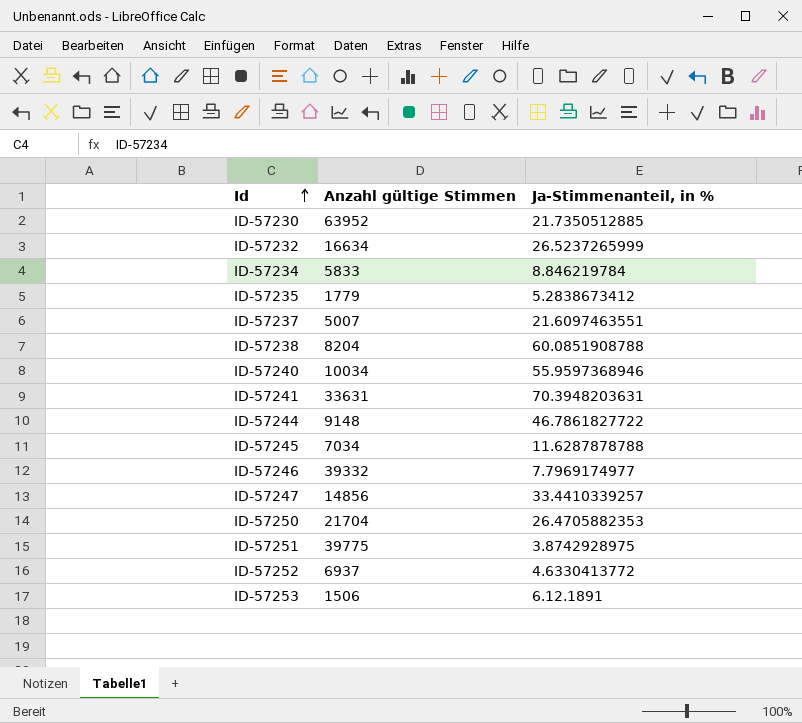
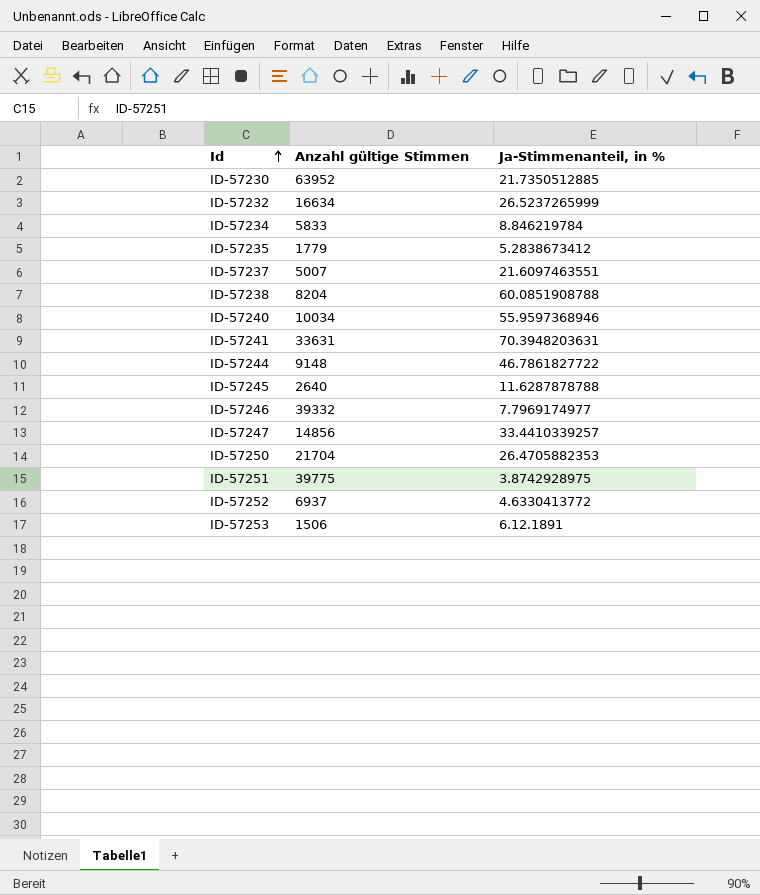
ID-57245 | Anzahl gültige Stimmen: 7034 -> 2640

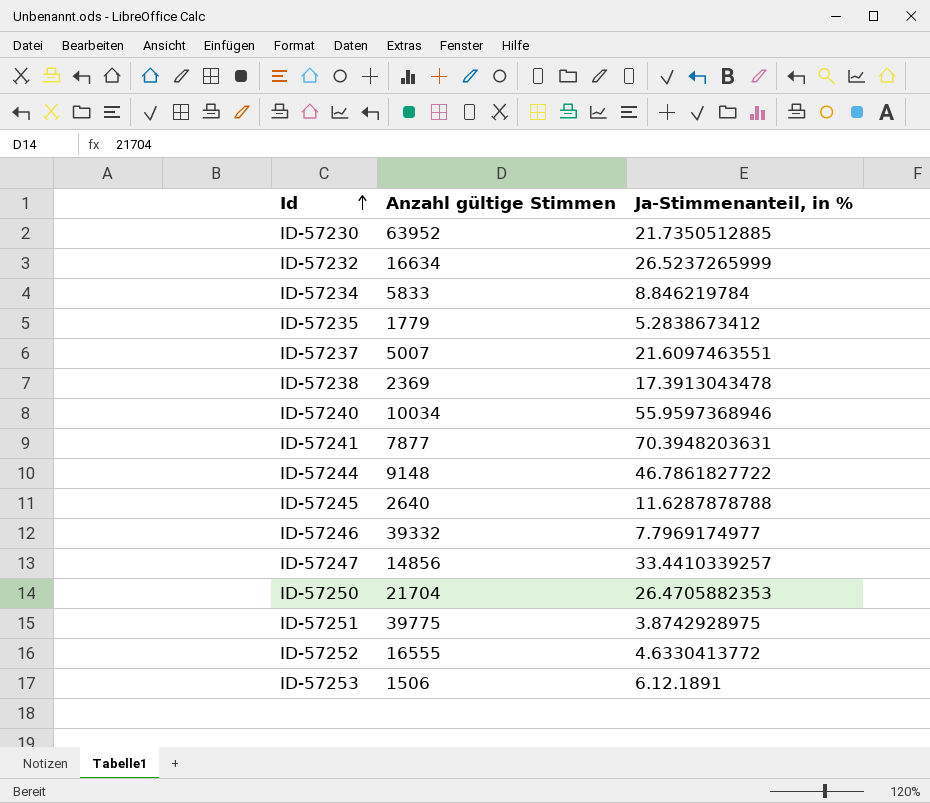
ID-57238 | Anzahl gültige Stimmen: 8204 -> 2369
ID-57238 | Ja-Stimmenanteil, in %: 60.0851908788 -> 17.3913043478
ID-57241 | Anzahl gültige Stimmen: 33631 -> 7877
ID-57252 | Anzahl gültige Stimmen: 6937 -> 16555

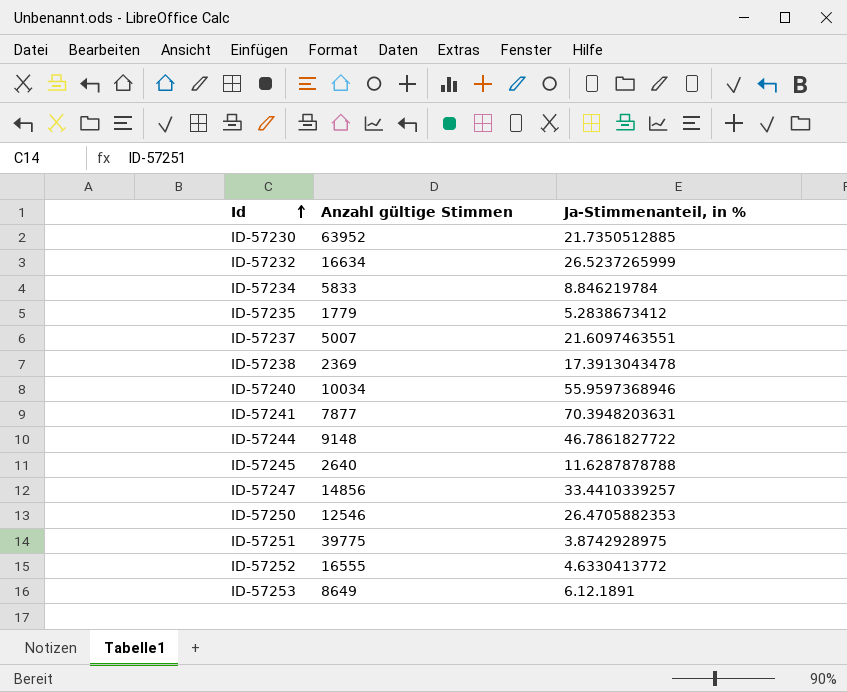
row ID-57246: 39332 | 7.7969174977 -> none
ID-57250 | Anzahl gültige Stimmen: 21704 -> 12546
ID-57253 | Anzahl gültige Stimmen: 1506 -> 8649

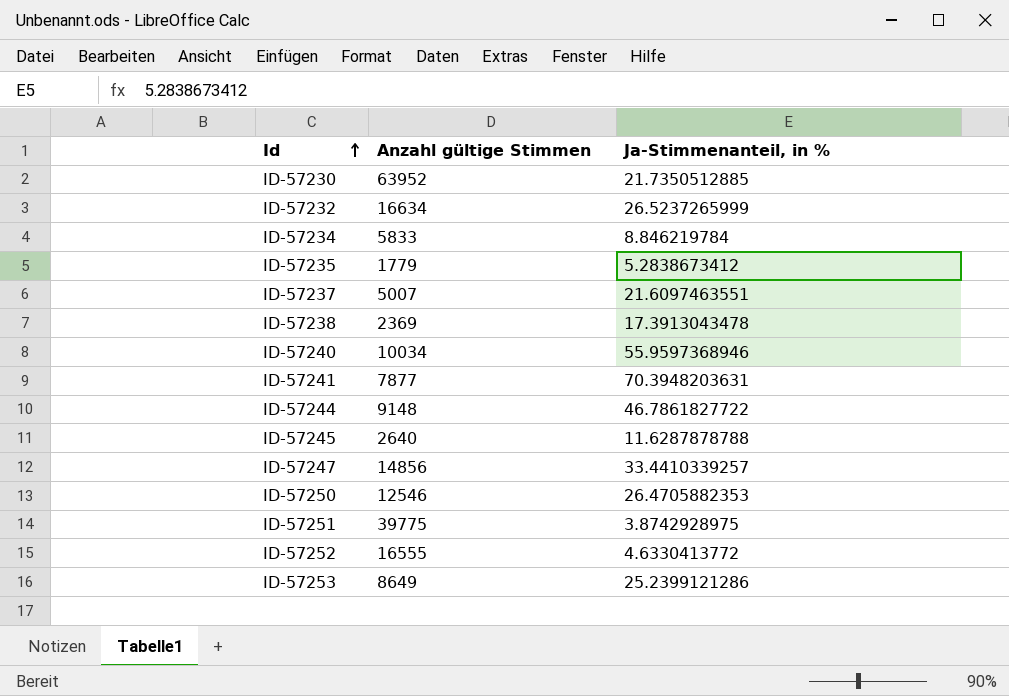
ID-57253 | Ja-Stimmenanteil, in %: 6.12.1891 -> 25.2399121286

